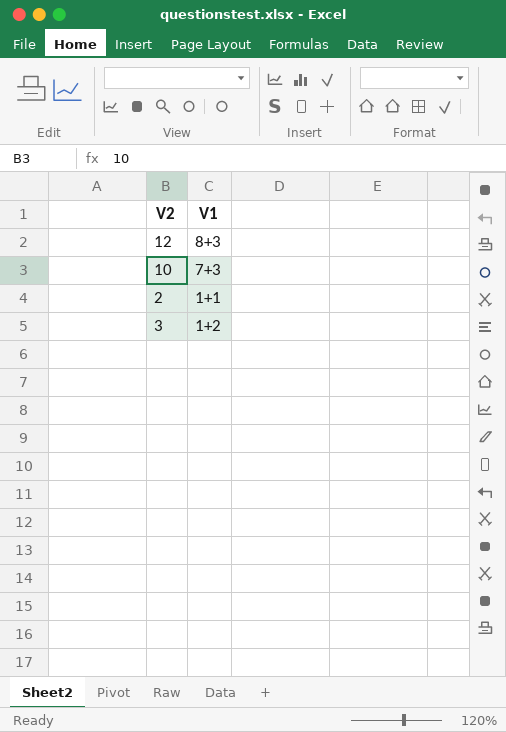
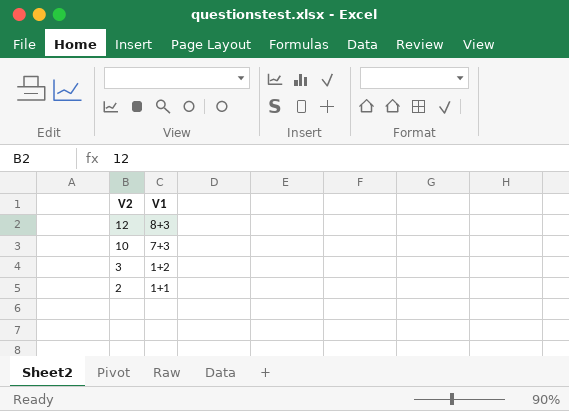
row order: none -> V2 descending

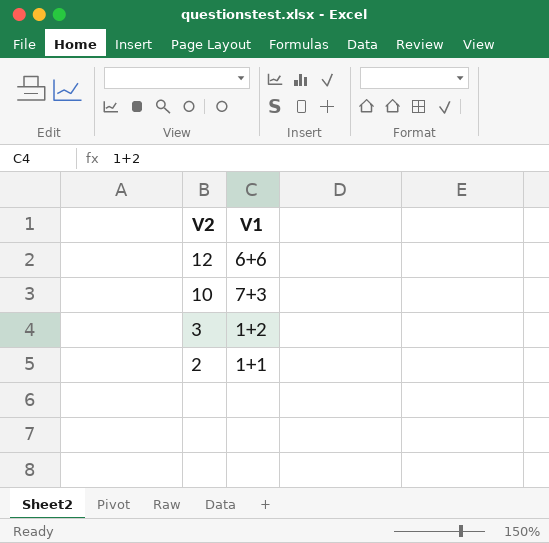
12 | V1: 8+3 -> 6+6

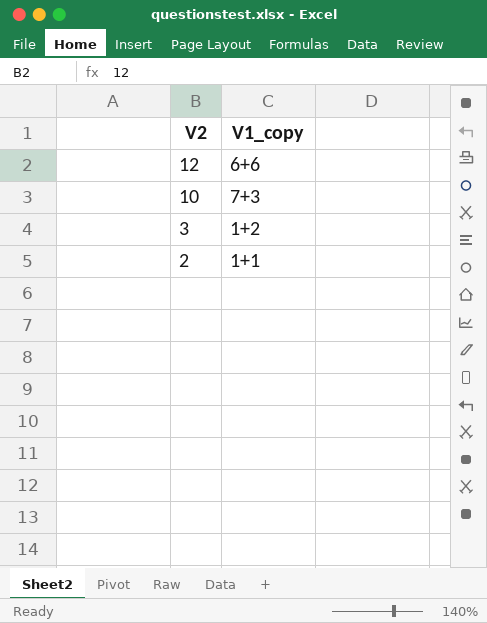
column name: V1 -> V1_copy

